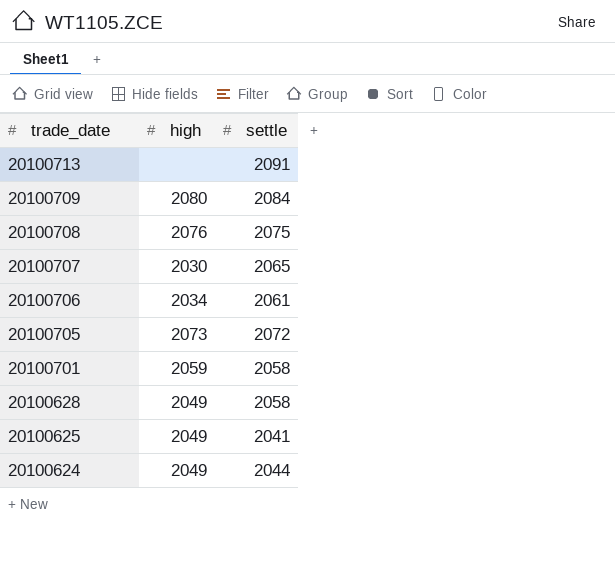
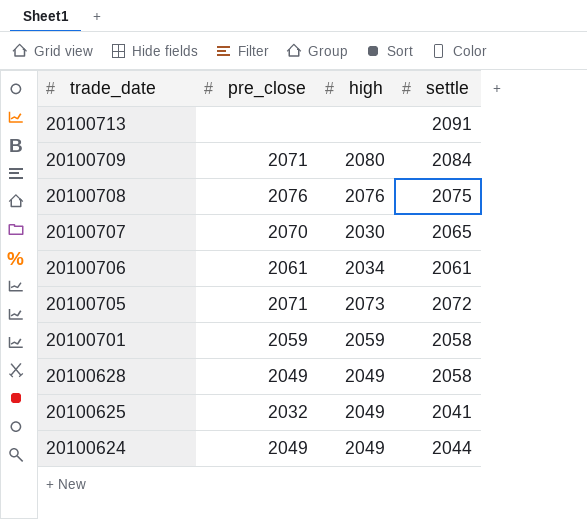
column pre_close | position: none -> 2

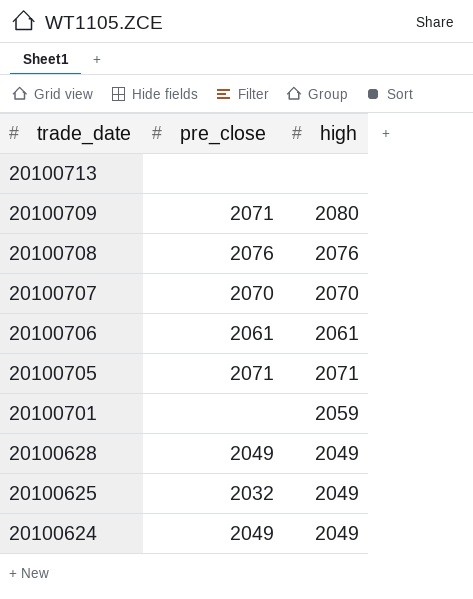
column settle | position: 4 -> none
20100707 | high: 2030 -> 2070
20100706 | high: 2034 -> 2061
20100705 | high: 2073 -> 2071
20100701 | pre_close: 2059 -> none

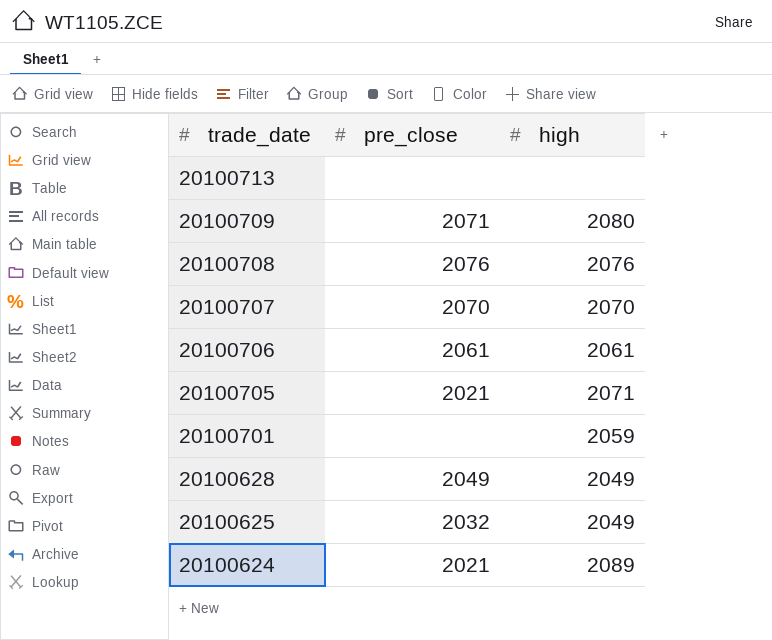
20100705 | pre_close: 2071 -> 2021
20100624 | pre_close: 2049 -> 2021
20100624 | high: 2049 -> 2089

